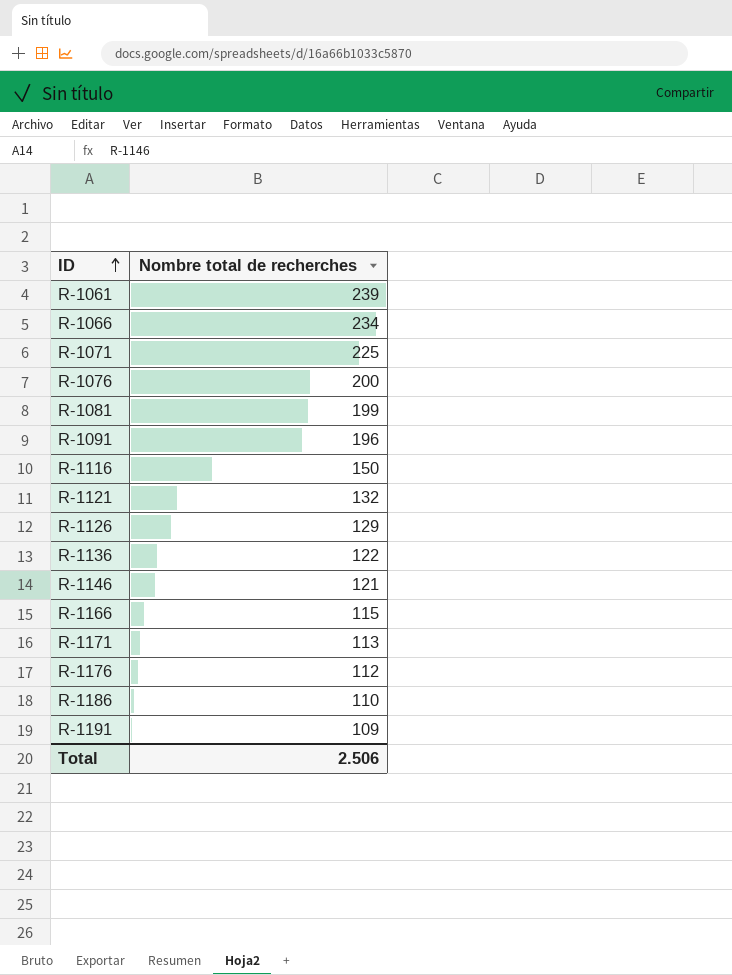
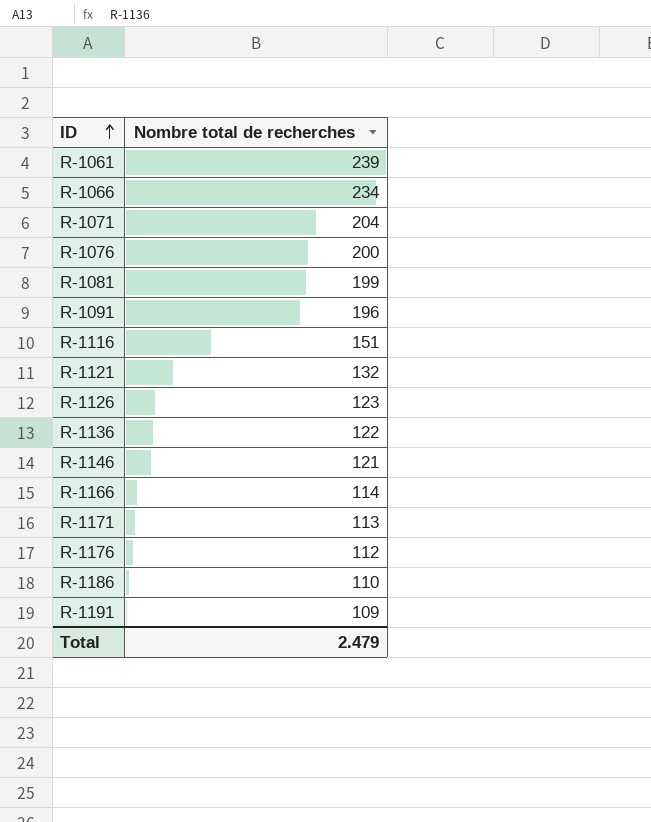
R-1071 | Nombre total de recherches: 225 -> 204
R-1116 | Nombre total de recherches: 150 -> 151
R-1126 | Nombre total de recherches: 129 -> 123
R-1166 | Nombre total de recherches: 115 -> 114
Total | Nombre total de recherches: 2.506 -> 2.479

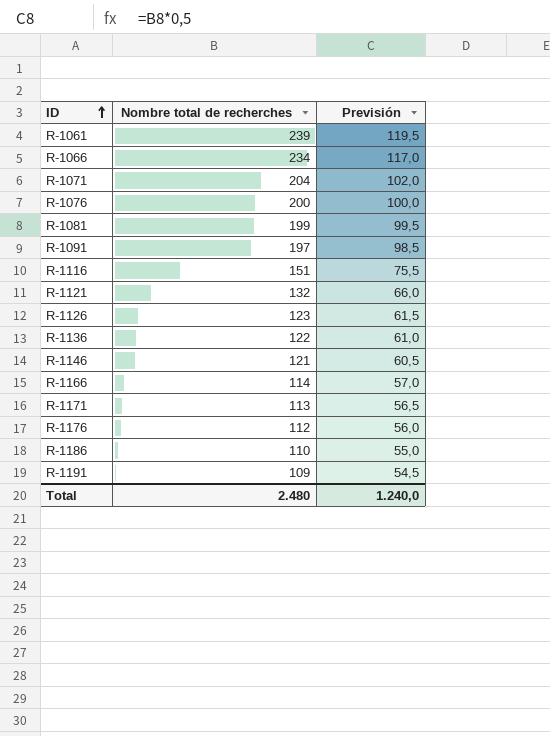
column Previsión | formula: none -> [Nombre total de recherches] * 0,5
R-1091 | Nombre total de recherches: 196 -> 197
Total | Nombre total de recherches: 2.479 -> 2.480

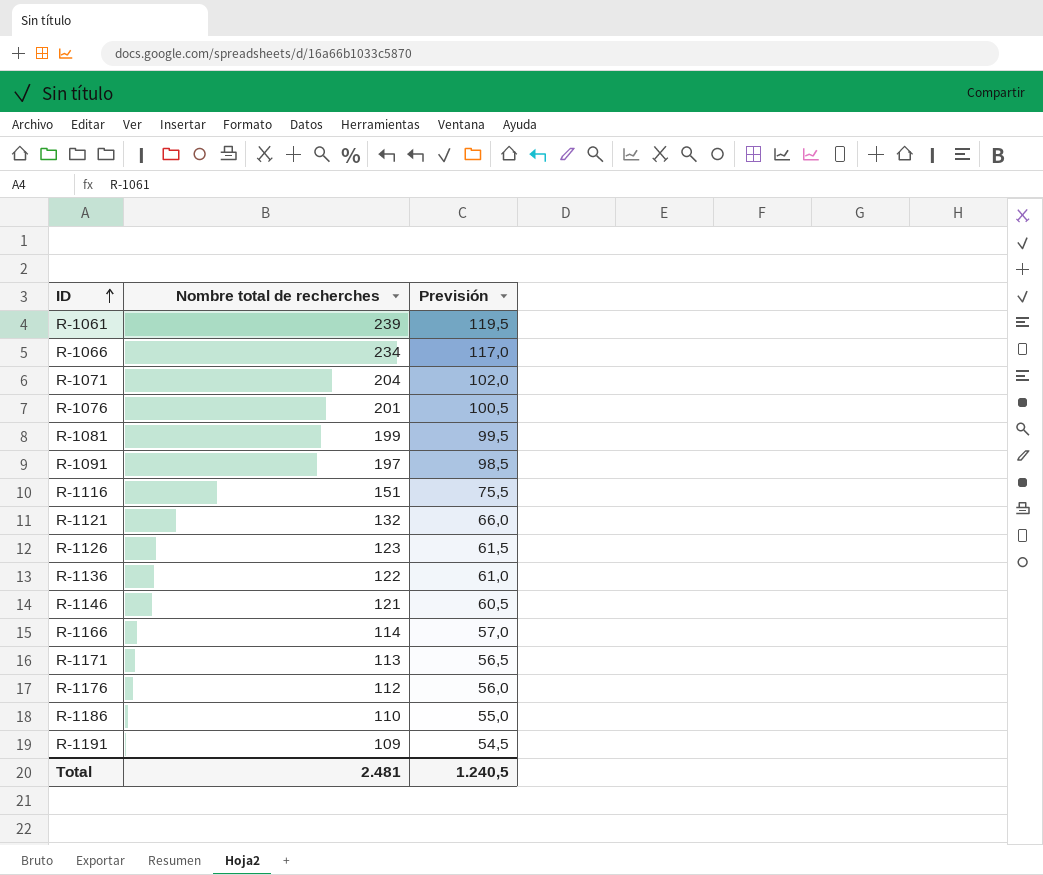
R-1076 | Nombre total de recherches: 200 -> 201
R-1076 | Previsión: 100,0 -> 100,5
Total | Nombre total de recherches: 2.480 -> 2.481
Total | Previsión: 1.240,0 -> 1.240,5

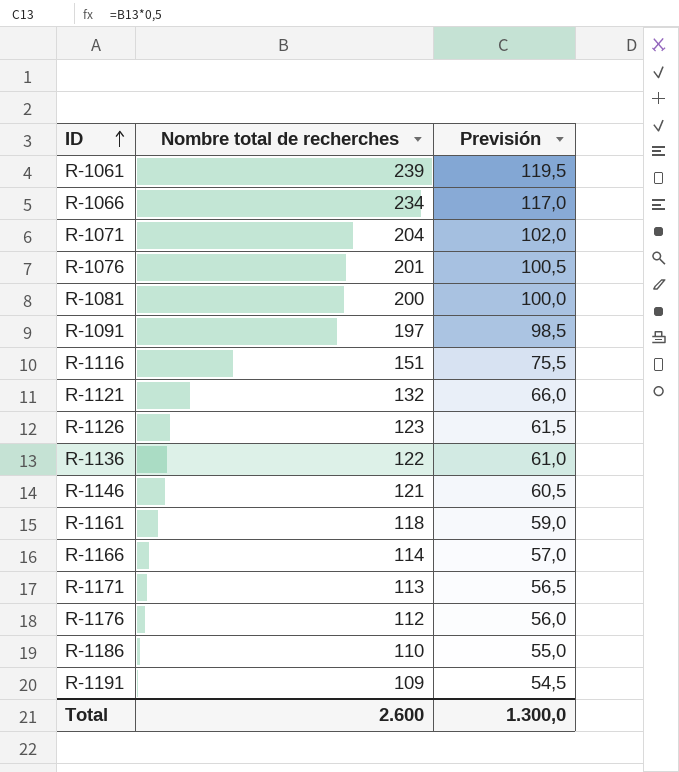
R-1081 | Nombre total de recherches: 199 -> 200
R-1081 | Previsión: 99,5 -> 100,0
row R-1161: none -> 118 | 59,0
Total | Nombre total de recherches: 2.481 -> 2.600
Total | Previsión: 1.240,5 -> 1.300,0

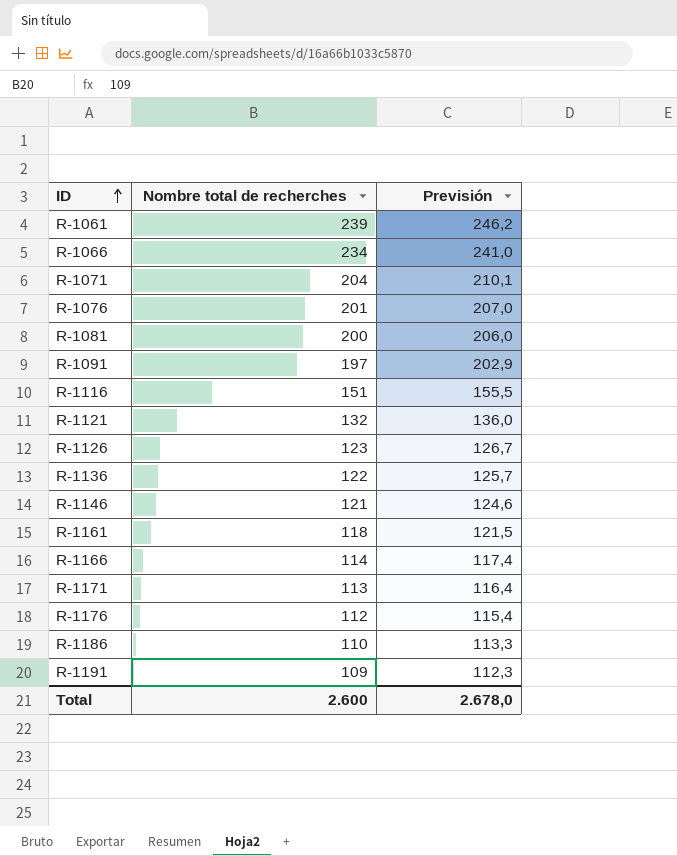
column Previsión | formula: [Nombre total de recherches] * 0,5 -> [Nombre total de recherches] * 1,03
Total | Previsión: 1.300,0 -> 2.678,0

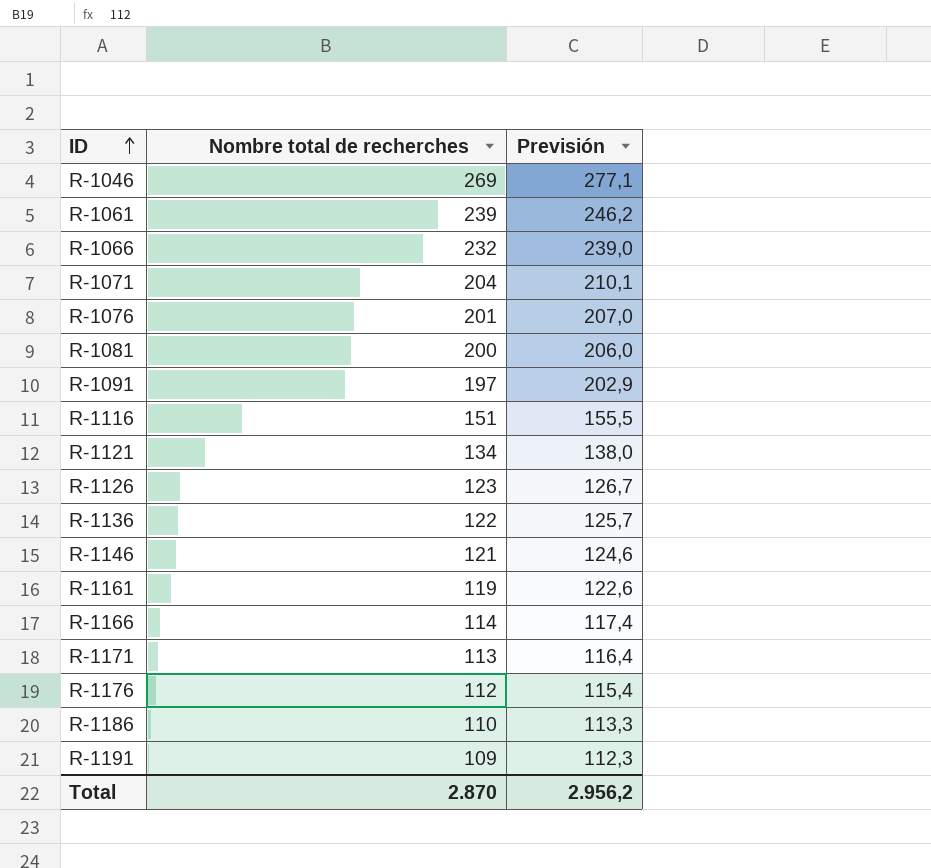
row R-1046: none -> 269 | 277,1
R-1066 | Nombre total de recherches: 234 -> 232
R-1066 | Previsión: 241,0 -> 239,0
R-1121 | Nombre total de recherches: 132 -> 134
R-1121 | Previsión: 136,0 -> 138,0
R-1161 | Nombre total de recherches: 118 -> 119
R-1161 | Previsión: 121,5 -> 122,6
Total | Nombre total de recherches: 2.600 -> 2.870
Total | Previsión: 2.678,0 -> 2.956,2

